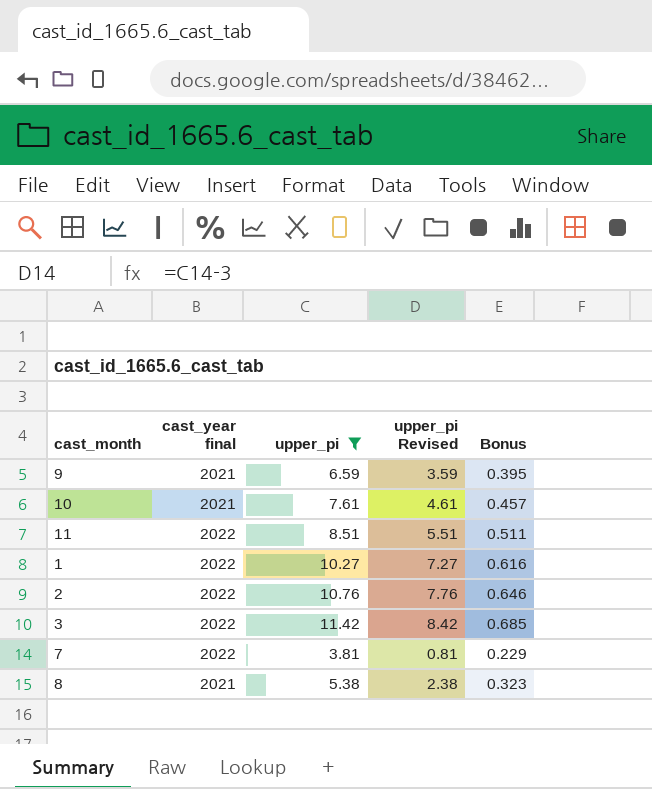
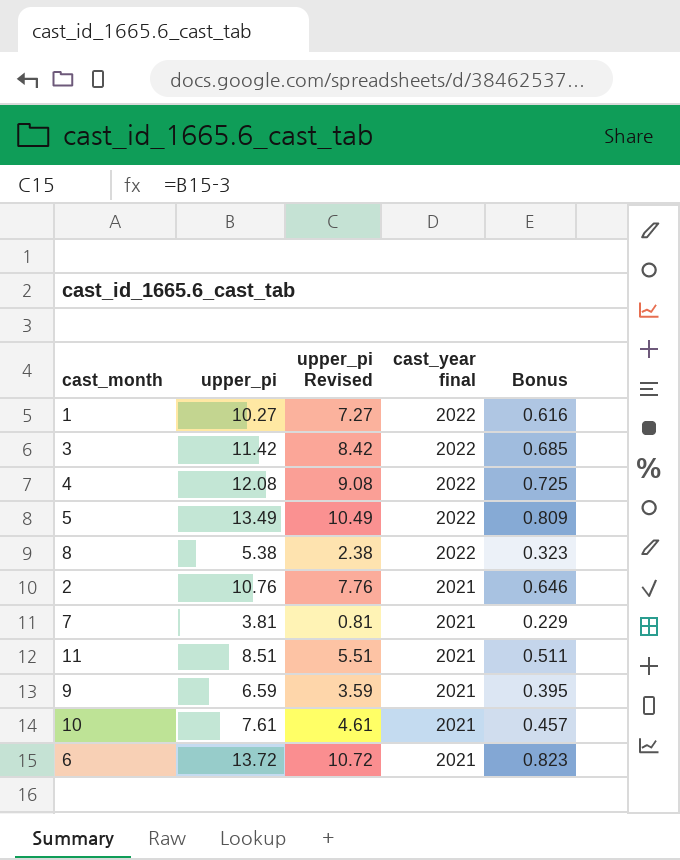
filter: upper_pi <= 11.42 -> none
row order: none -> cast_year final descending
column cast_year final | position: 2 -> 4
8 | cast_year final: 2021 -> 2022
2 | cast_year final: 2022 -> 2021
7 | cast_year final: 2022 -> 2021
11 | cast_year final: 2022 -> 2021

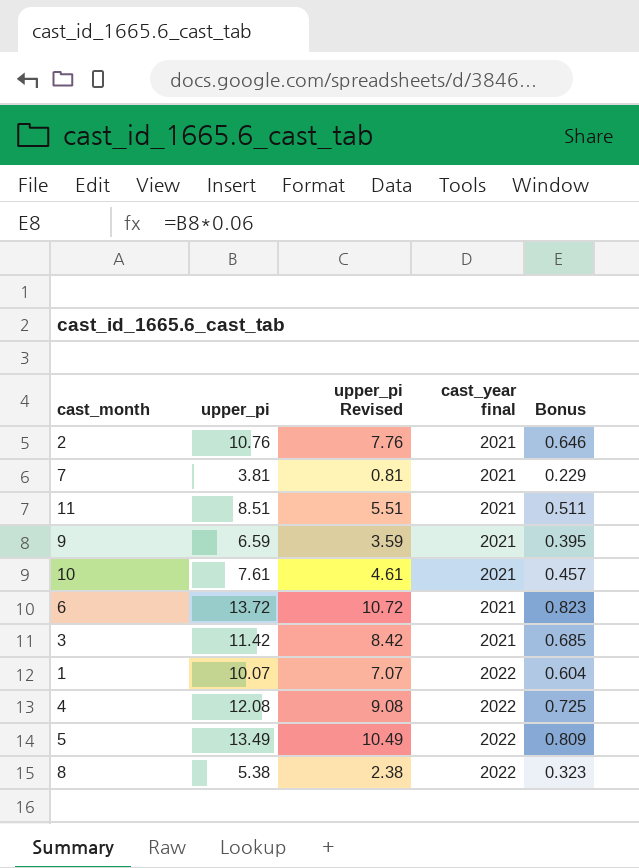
row order: cast_year final descending -> cast_year final ascending
3 | cast_year final: 2022 -> 2021
1 | upper_pi: 10.27 -> 10.07
1 | upper_pi Revised: 7.27 -> 7.07
1 | Bonus: 0.616 -> 0.604

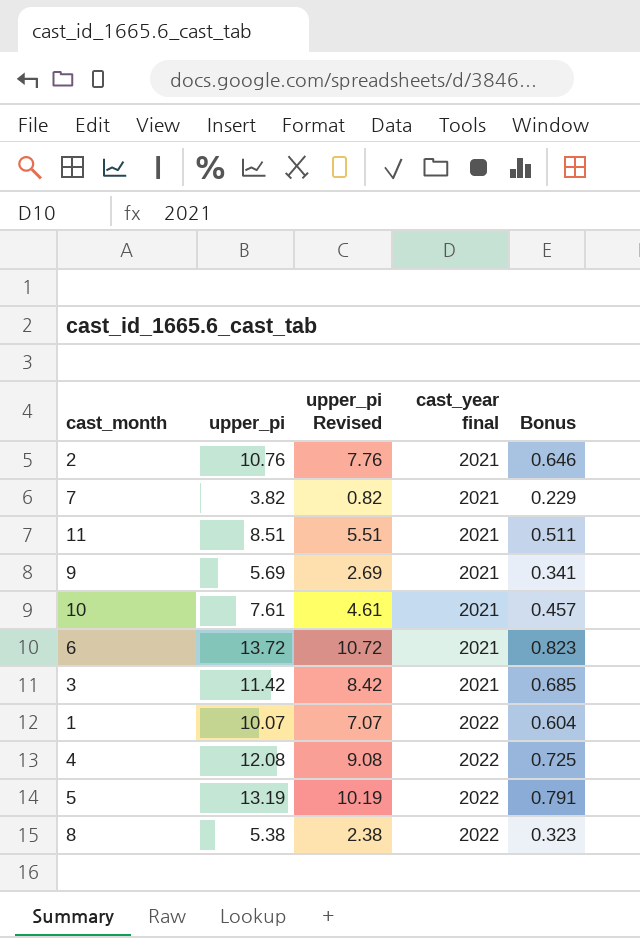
7 | upper_pi: 3.81 -> 3.82
7 | upper_pi Revised: 0.81 -> 0.82
9 | upper_pi: 6.59 -> 5.69
9 | upper_pi Revised: 3.59 -> 2.69
9 | Bonus: 0.395 -> 0.341
5 | upper_pi: 13.49 -> 13.19
5 | upper_pi Revised: 10.49 -> 10.19
5 | Bonus: 0.809 -> 0.791

